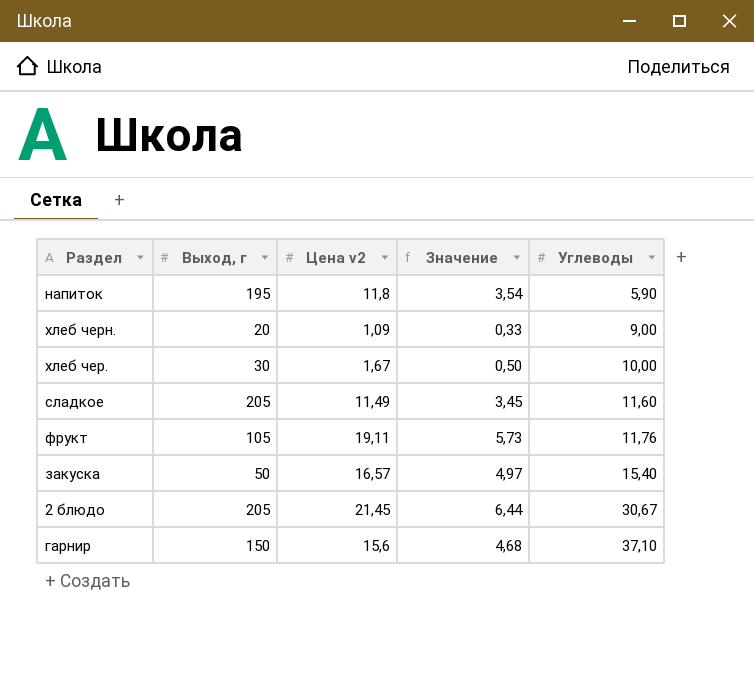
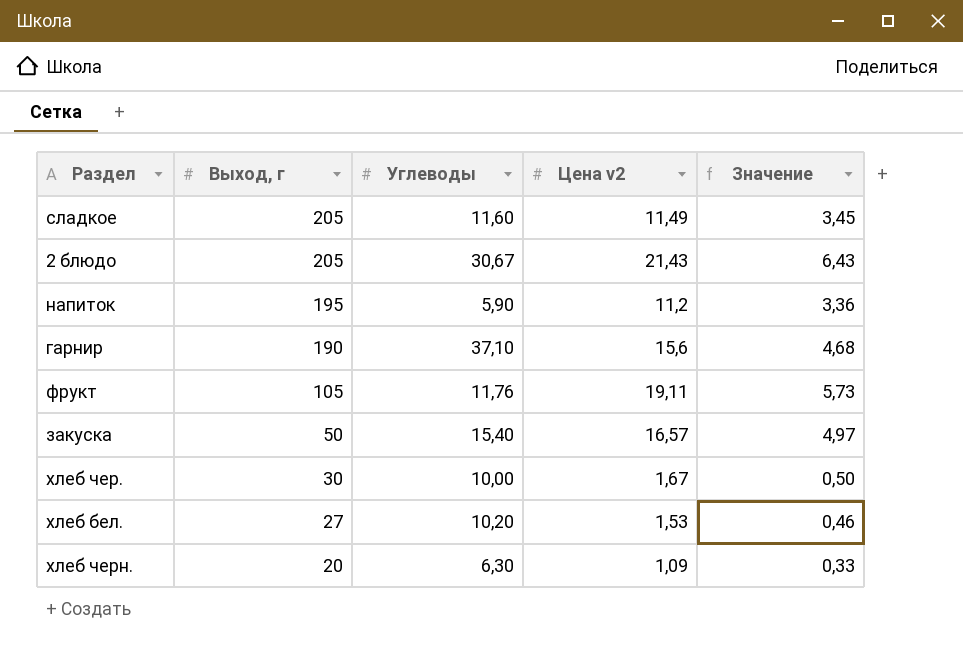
row order: Углеводы ascending -> Выход, г descending
column Углеводы | position: 5 -> 3
2 блюдо | Цена v2: 21,45 -> 21,43
2 блюдо | Значение: 6,44 -> 6,43
напиток | Цена v2: 11,8 -> 11,2
напиток | Значение: 3,54 -> 3,36
гарнир | Выход, г: 150 -> 190
row хлеб бел.: none -> 27 | 10,20 | 1,53 | 0,46
хлеб черн. | Углеводы: 9,00 -> 6,30

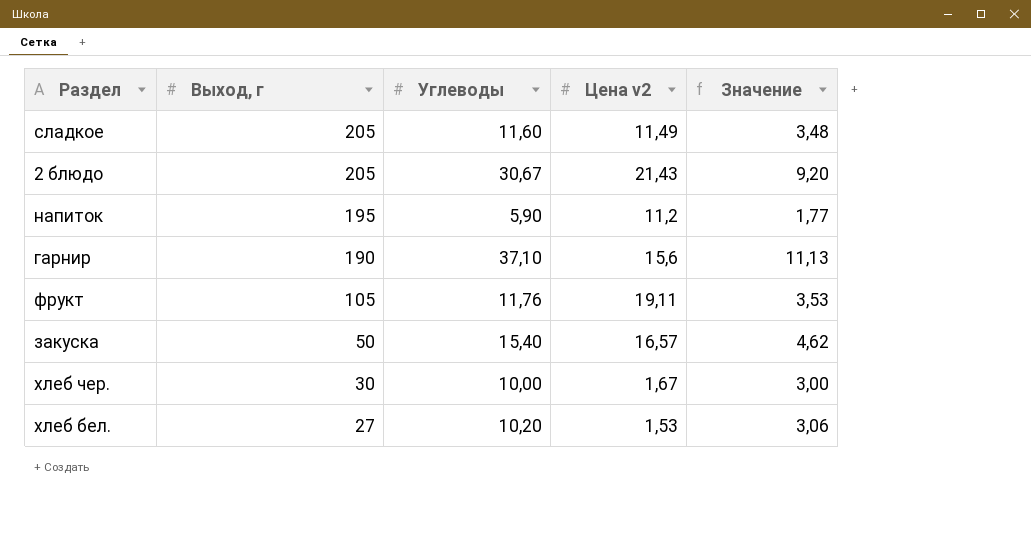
column Значение | formula: [Цена v2] * 0,3 -> [Углеводы] * 0,3
row хлеб черн.: 20 | 6,30 | 1,09 | 0,33 -> none

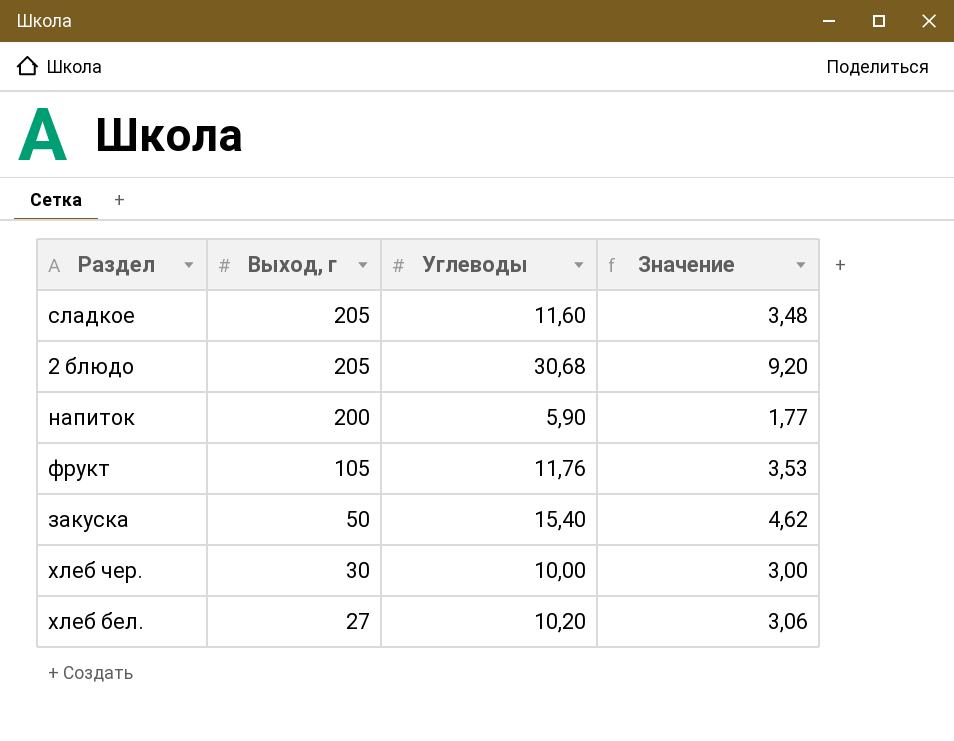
column Цена v2 | position: 4 -> none
row гарнир: 190 | 37,10 | 15,6 | 11,13 -> none
2 блюдо | Углеводы: 30,67 -> 30,68
напиток | Выход, г: 195 -> 200

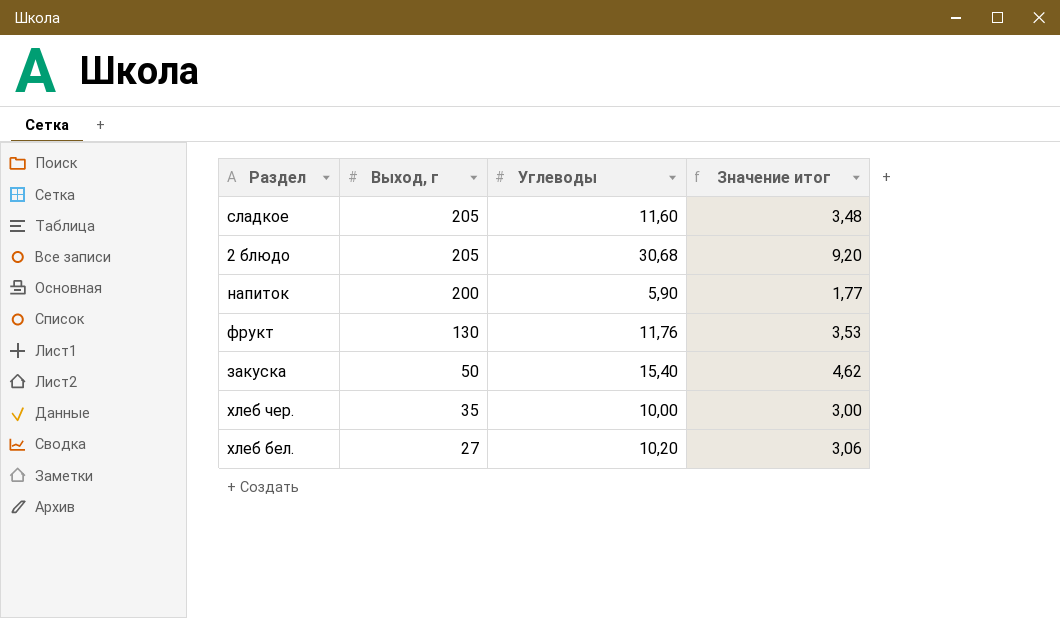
column name: Значение -> Значение итог
фрукт | Выход, г: 105 -> 130
хлеб чер. | Выход, г: 30 -> 35

